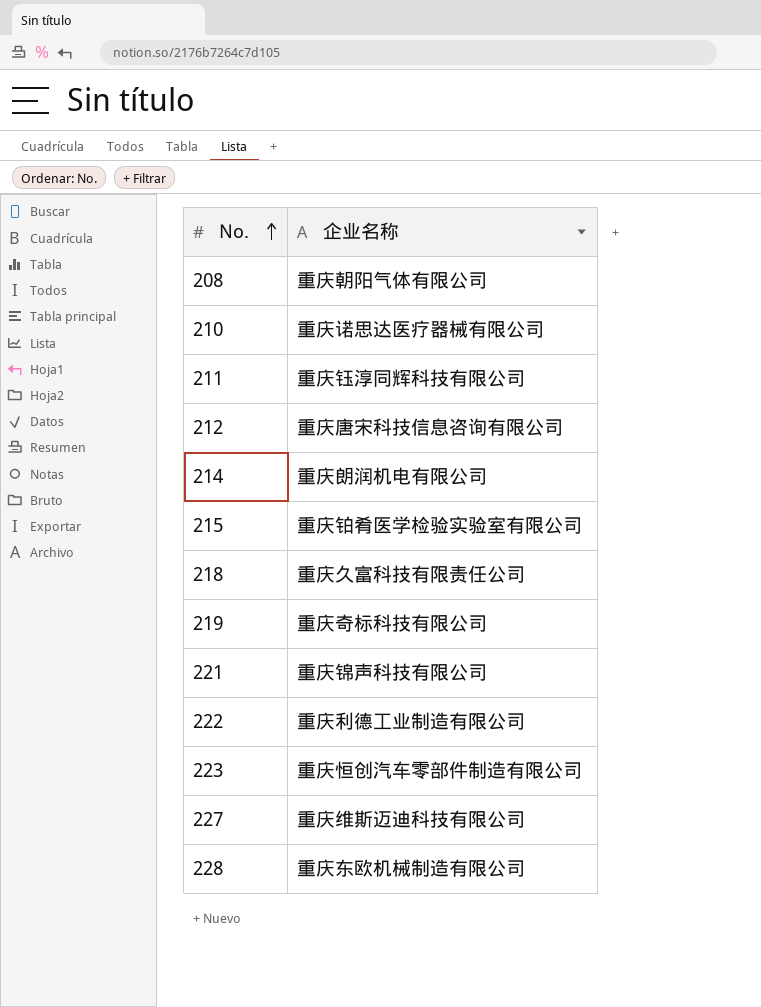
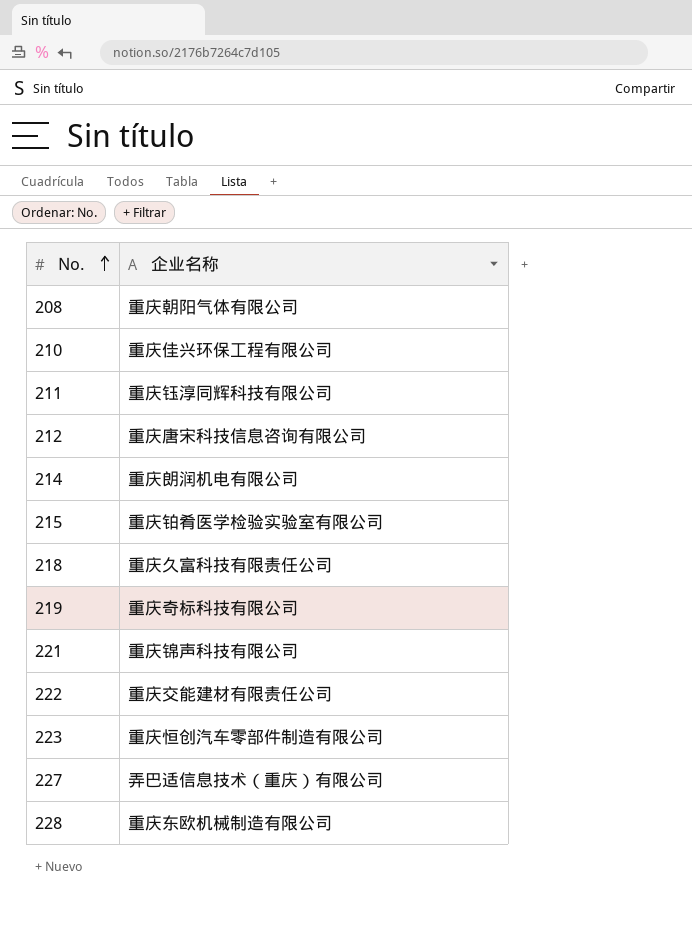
210 | 企业名称: 重庆诺思达医疗器械有限公司 -> 重庆佳兴环保工程有限公司
222 | 企业名称: 重庆利德工业制造有限公司 -> 重庆交能建材有限责任公司
227 | 企业名称: 重庆维斯迈迪科技有限公司 -> 弄巴适信息技术（重庆）有限公司

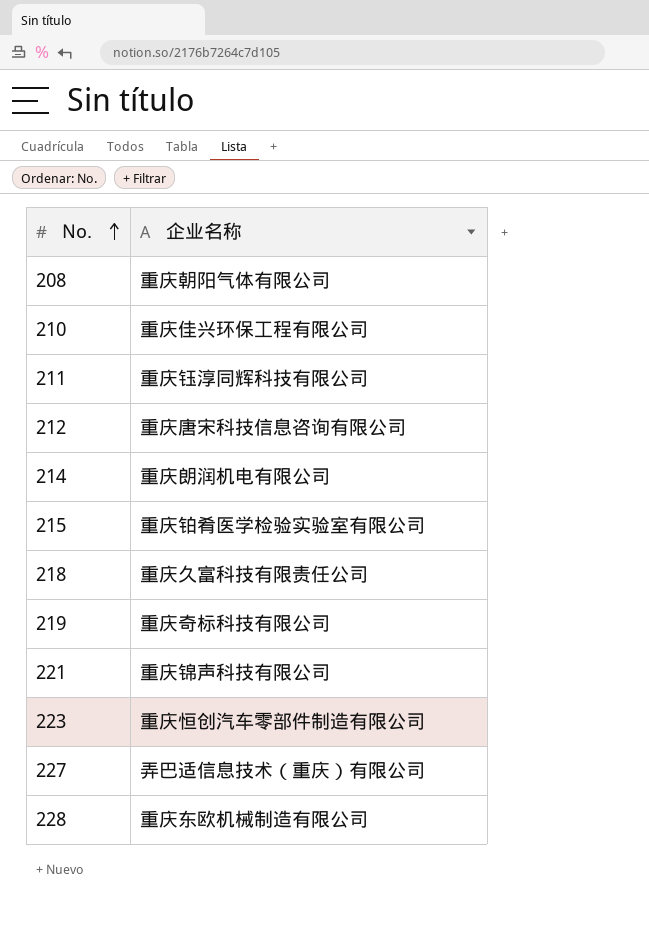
row 222: 重庆交能建材有限责任公司 -> none

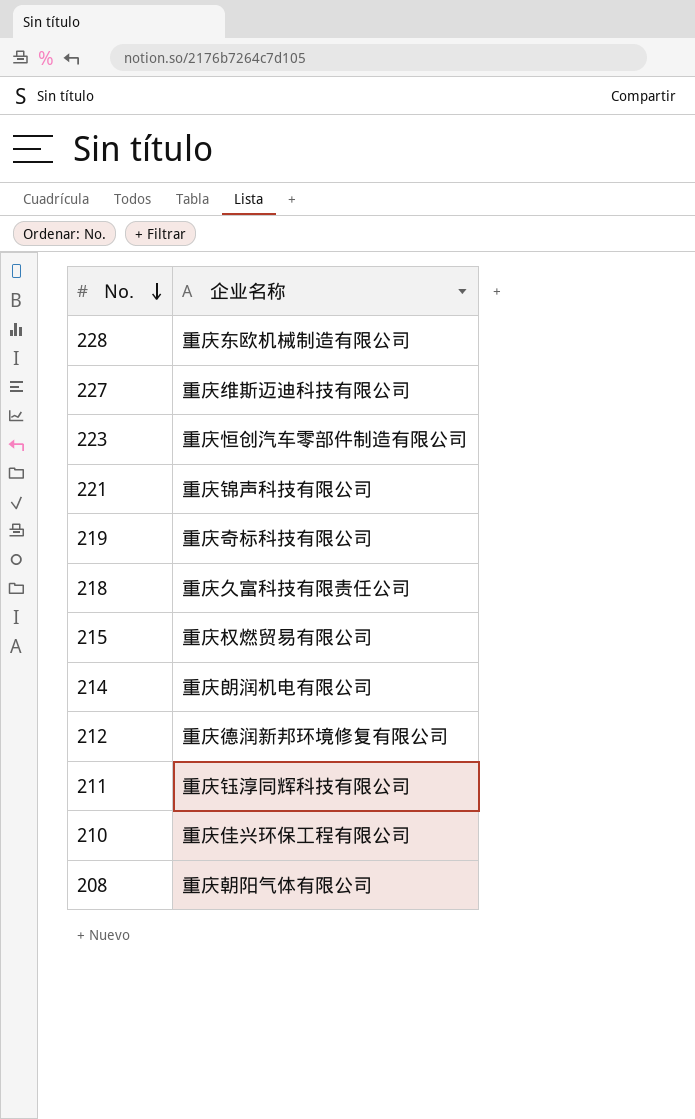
row order: No. ascending -> No. descending
227 | 企业名称: 弄巴适信息技术（重庆）有限公司 -> 重庆维斯迈迪科技有限公司
215 | 企业名称: 重庆铂肴医学检验实验室有限公司 -> 重庆权燃贸易有限公司
212 | 企业名称: 重庆唐宋科技信息咨询有限公司 -> 重庆德润新邦环境修复有限公司

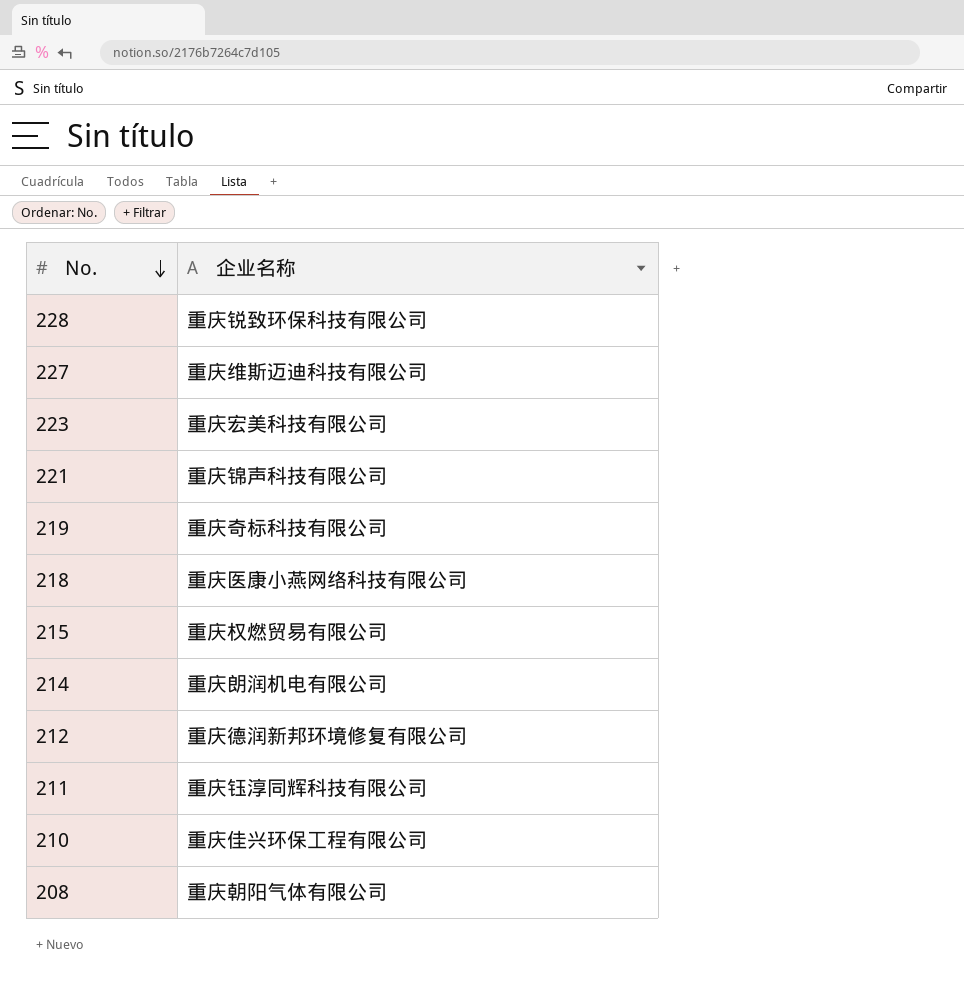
228 | 企业名称: 重庆东欧机械制造有限公司 -> 重庆锐致环保科技有限公司
223 | 企业名称: 重庆恒创汽车零部件制造有限公司 -> 重庆宏美科技有限公司
218 | 企业名称: 重庆久富科技有限责任公司 -> 重庆医康小燕网络科技有限公司

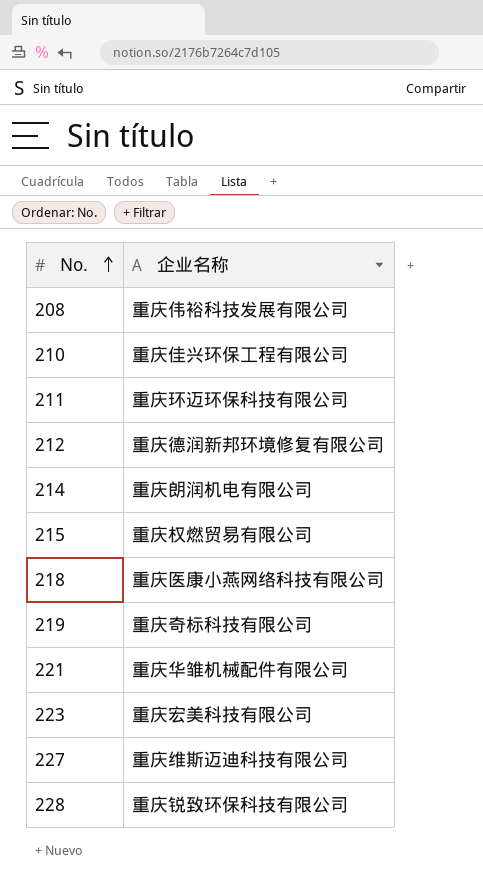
row order: No. descending -> No. ascending
208 | 企业名称: 重庆朝阳气体有限公司 -> 重庆伟裕科技发展有限公司
211 | 企业名称: 重庆钰淳同辉科技有限公司 -> 重庆环迈环保科技有限公司
221 | 企业名称: 重庆锦声科技有限公司 -> 重庆华雏机械配件有限公司

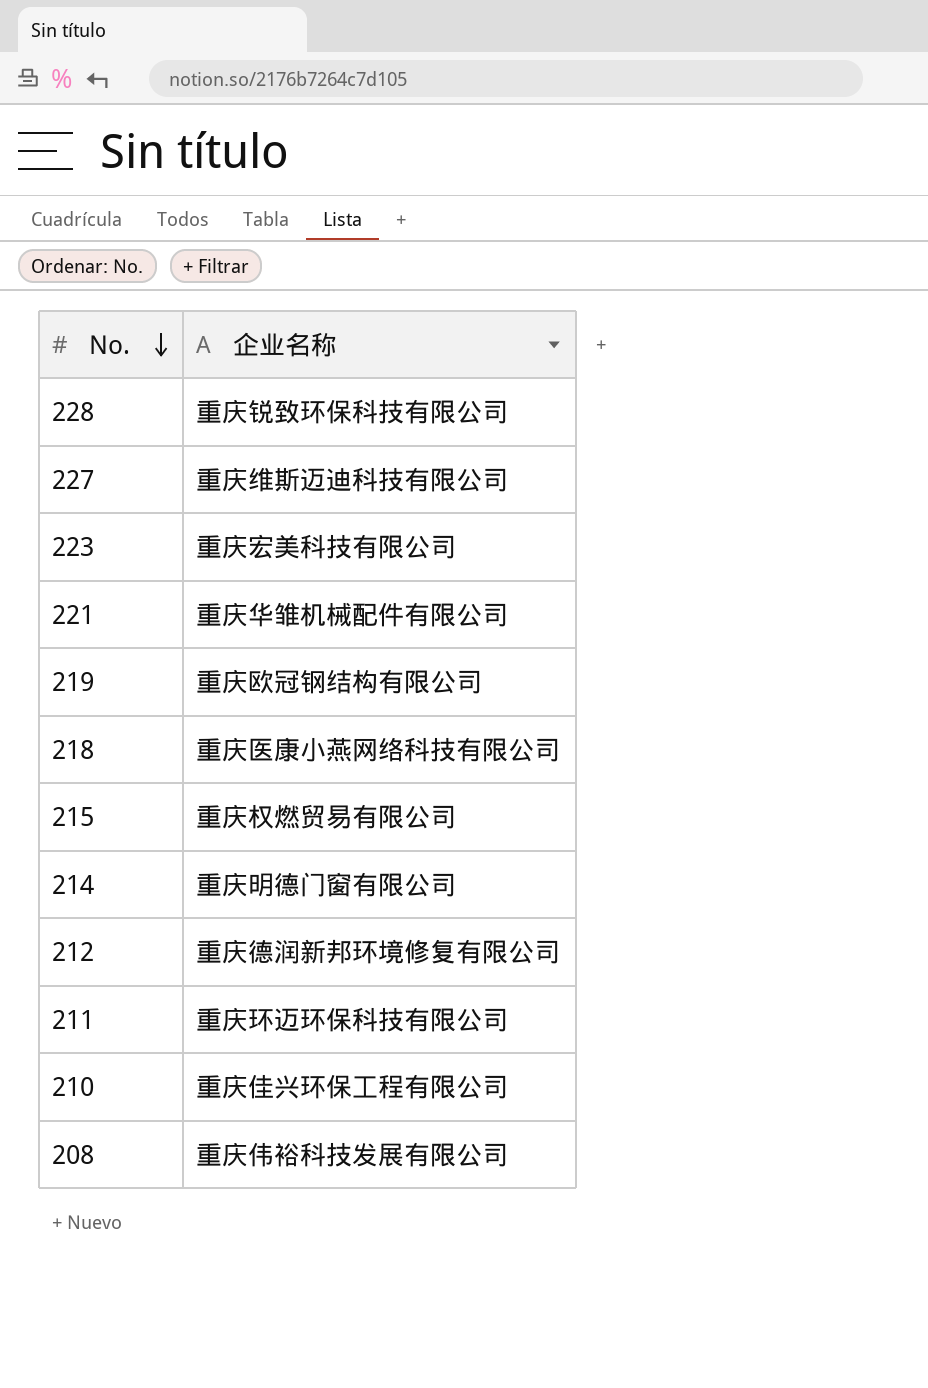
row order: No. ascending -> No. descending
219 | 企业名称: 重庆奇标科技有限公司 -> 重庆欧冠钢结构有限公司
214 | 企业名称: 重庆朗润机电有限公司 -> 重庆明德门窗有限公司

